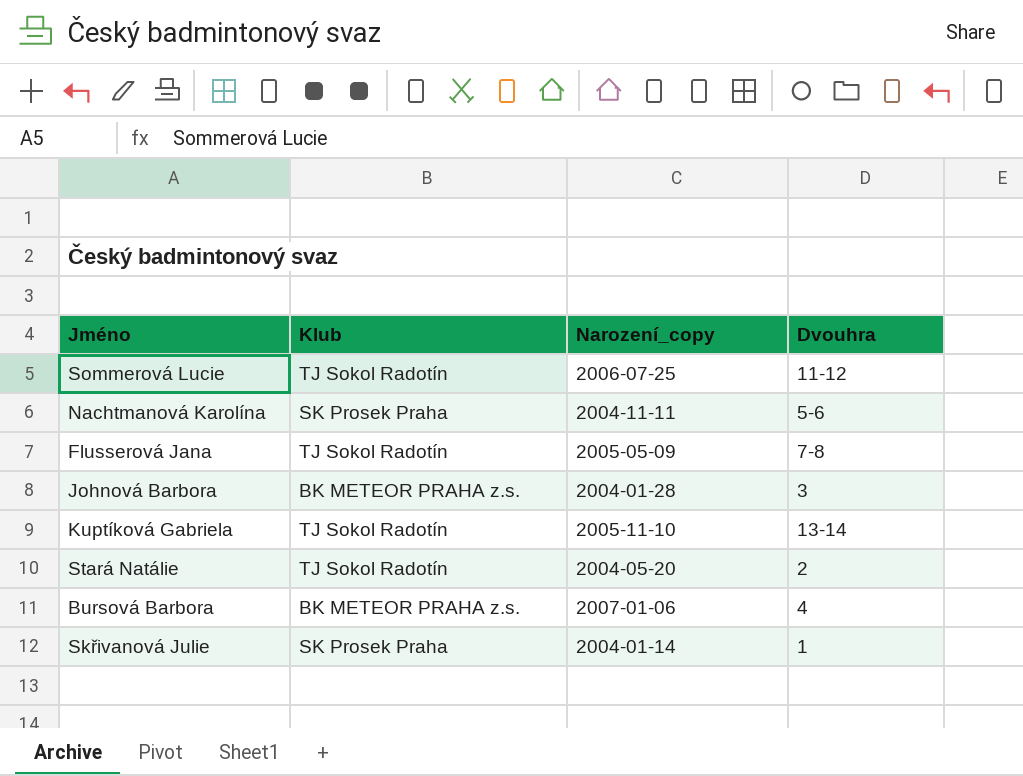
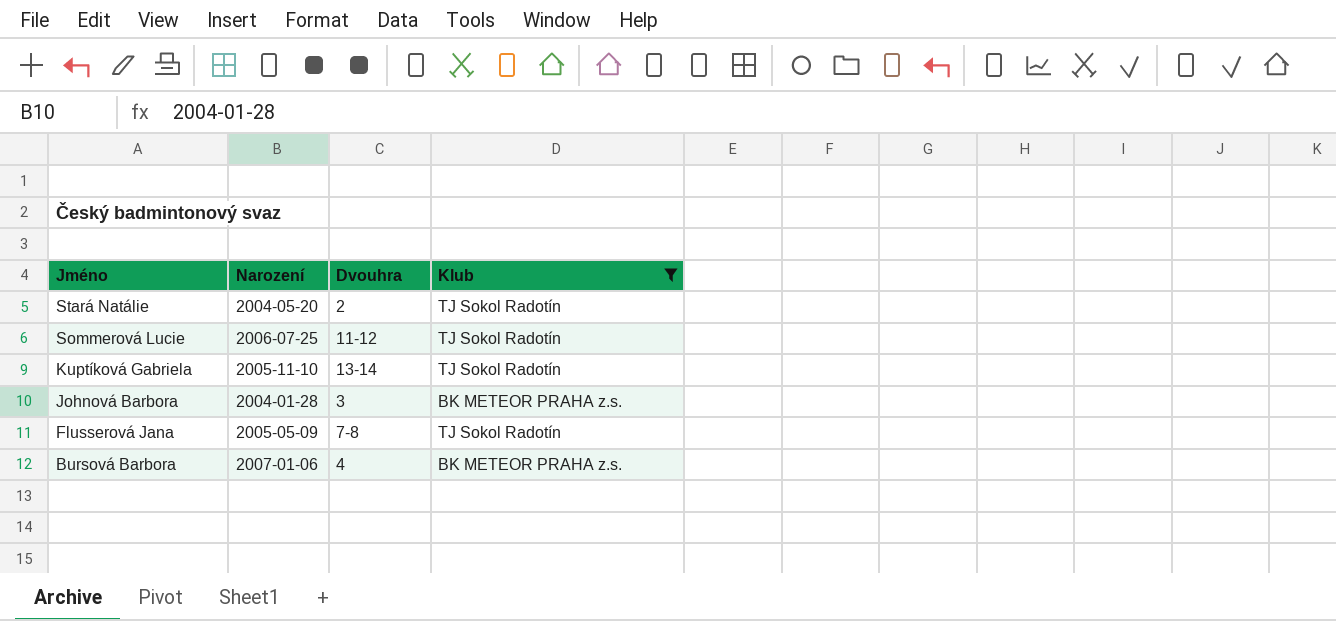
filter: none -> Klub != SK Prosek Praha
row order: none -> Jméno descending
column name: Narození_copy -> Narození
column Klub | position: 2 -> 4

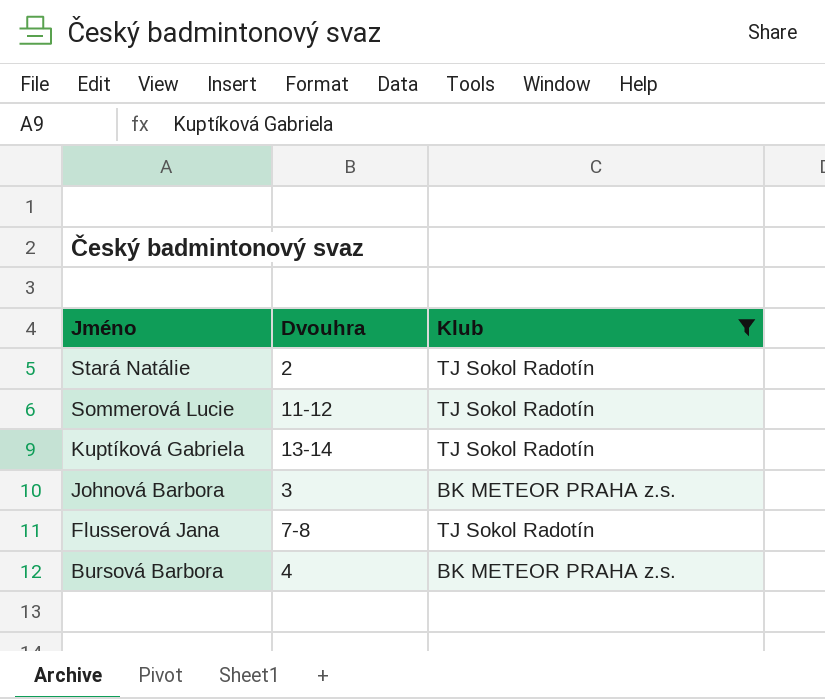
column Narození | position: 2 -> none

